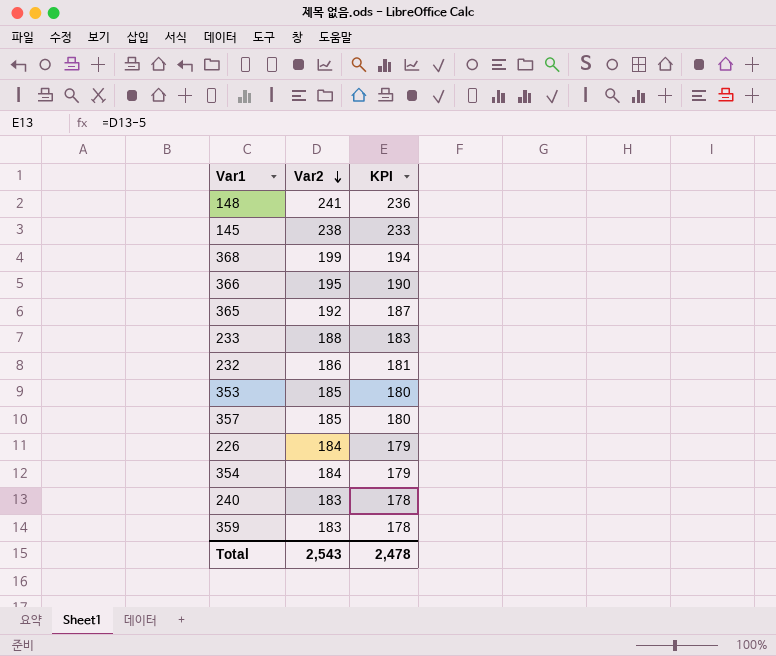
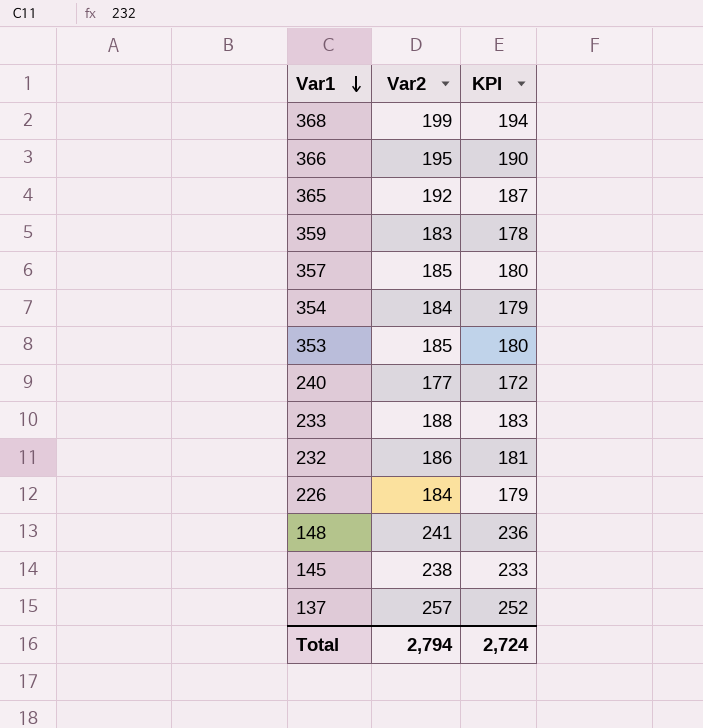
row order: Var2 descending -> Var1 descending
240 | Var2: 183 -> 177
240 | KPI: 178 -> 172
row 137: none -> 257 | 252
Total | Var2: 2,543 -> 2,794
Total | KPI: 2,478 -> 2,724

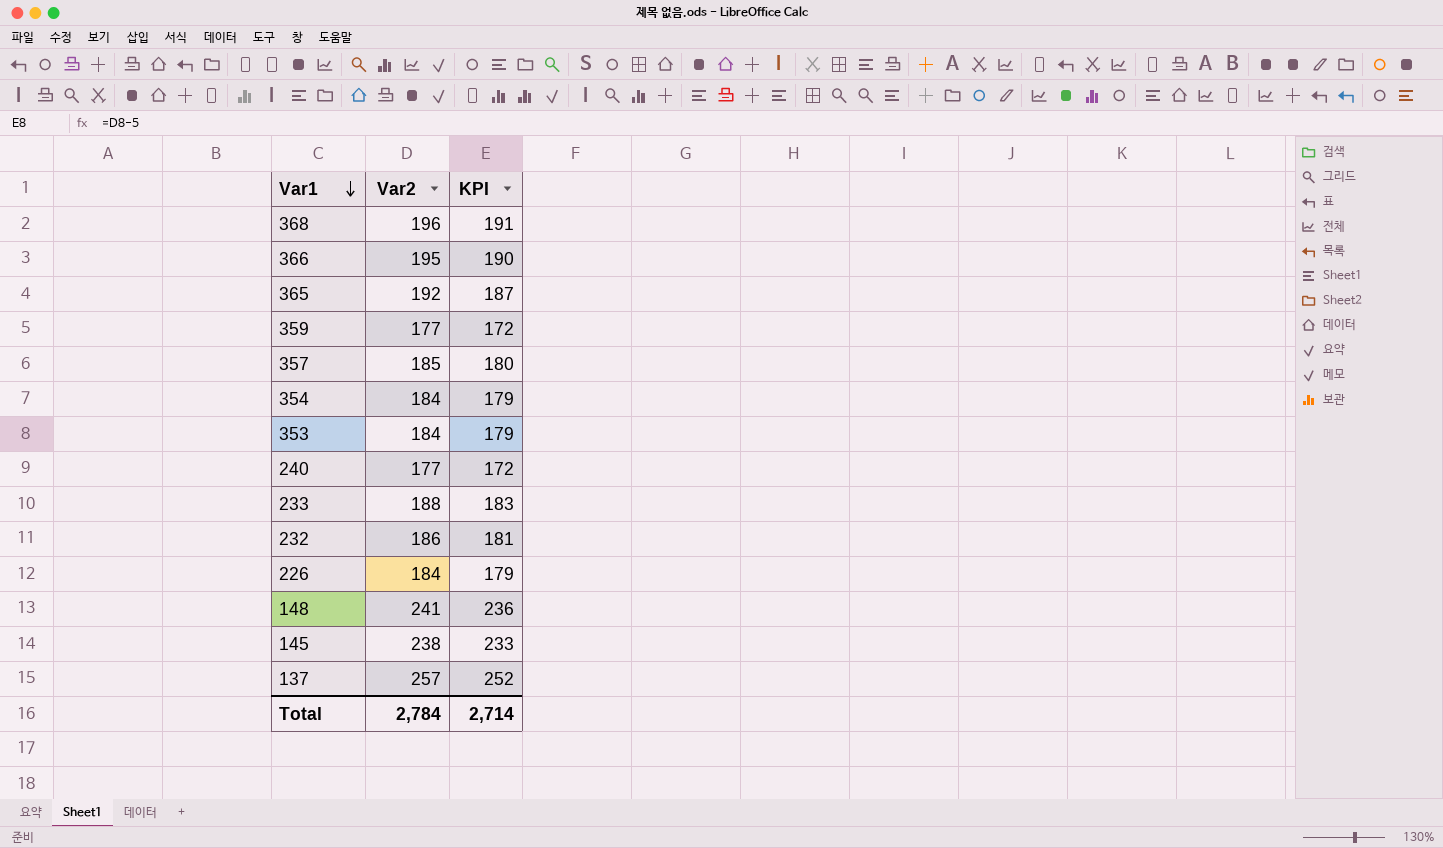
368 | Var2: 199 -> 196
368 | KPI: 194 -> 191
359 | Var2: 183 -> 177
359 | KPI: 178 -> 172
353 | Var2: 185 -> 184
353 | KPI: 180 -> 179
Total | Var2: 2,794 -> 2,784
Total | KPI: 2,724 -> 2,714

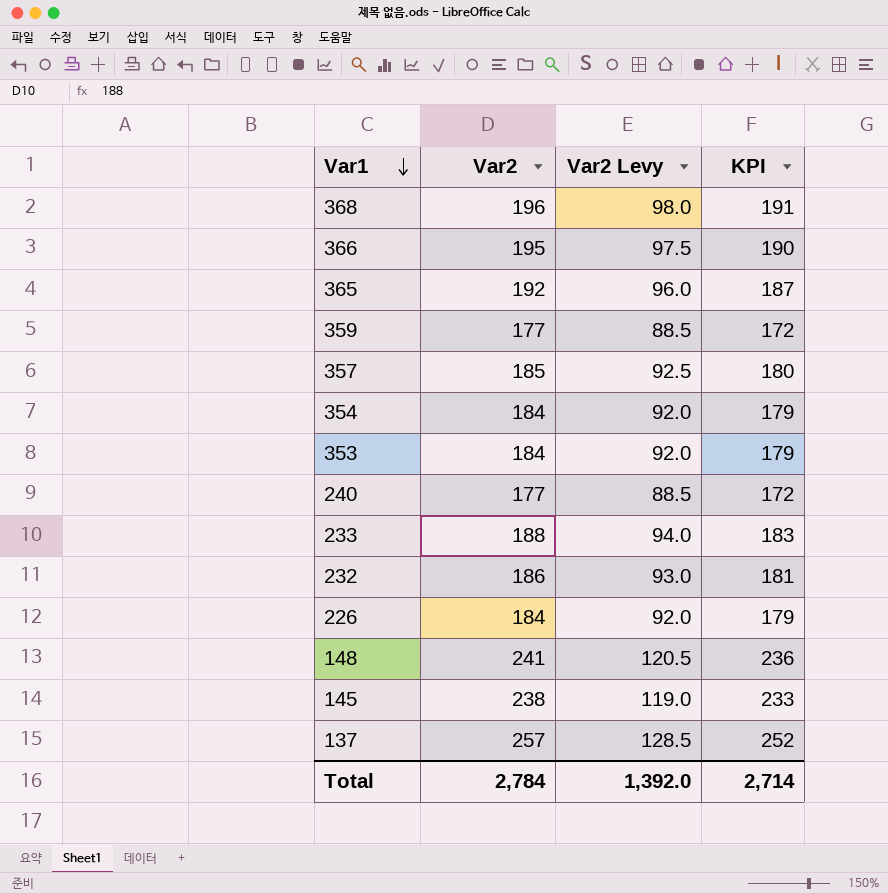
column Var2 Levy | formula: none -> [Var2] * 0.5

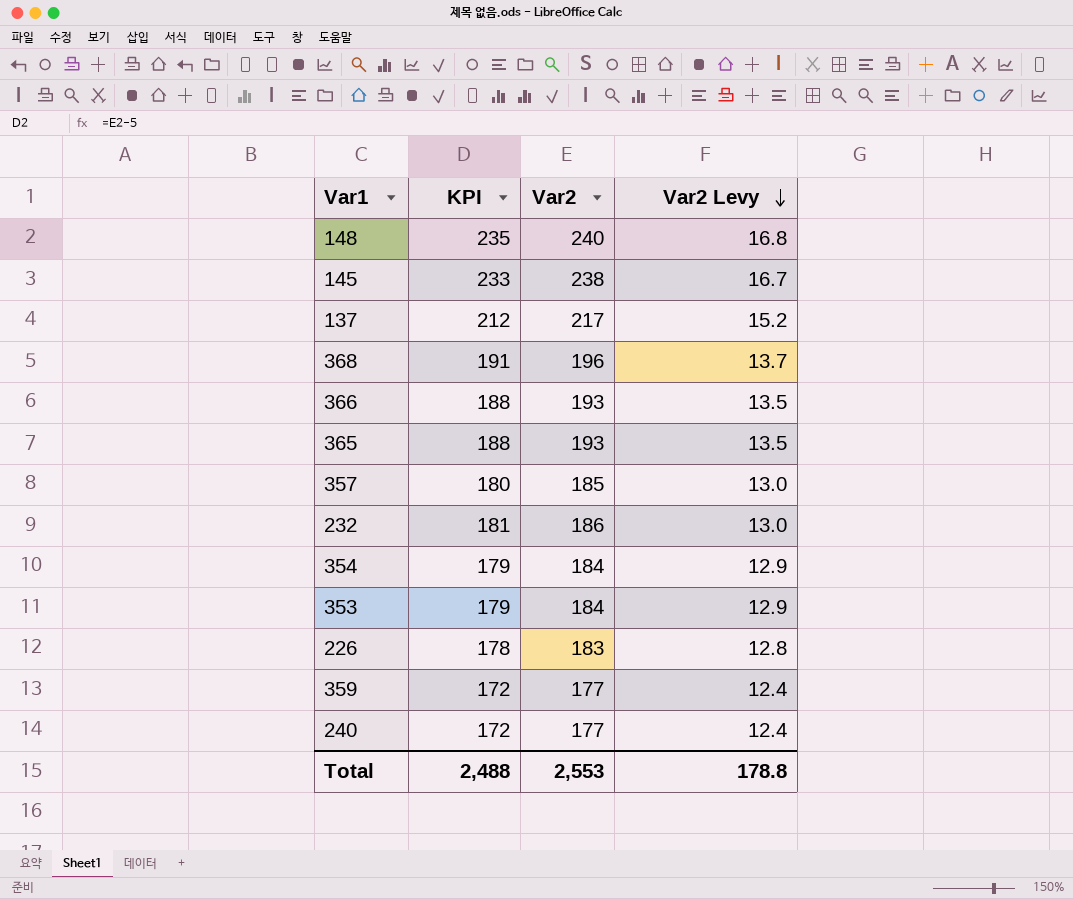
row order: Var1 descending -> Var2 Levy descending
column KPI | position: 4 -> 2
column Var2 Levy | formula: [Var2] * 0.5 -> [Var2] * 0.07
row 233: 188 | 94.0 | 183 -> none
148 | KPI: 236 -> 235
148 | Var2: 241 -> 240
137 | KPI: 252 -> 212
137 | Var2: 257 -> 217
366 | KPI: 190 -> 188
366 | Var2: 195 -> 193
365 | KPI: 187 -> 188
365 | Var2: 192 -> 193
226 | KPI: 179 -> 178
226 | Var2: 184 -> 183
Total | KPI: 2,714 -> 2,488
Total | Var2: 2,784 -> 2,553
Total | Var2 Levy: 1,392.0 -> 178.8

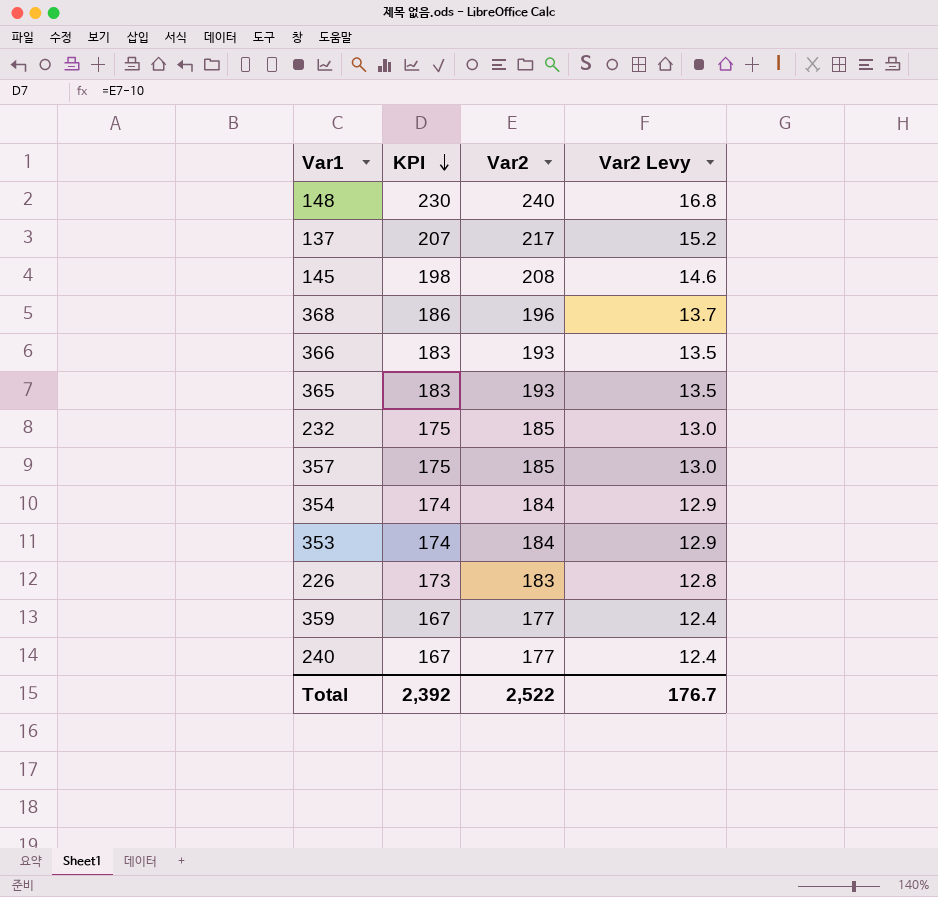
row order: Var2 Levy descending -> KPI descending
column KPI | formula: [Var2] - 5 -> [Var2] - 10
145 | Var2: 238 -> 208
145 | Var2 Levy: 16.7 -> 14.6
232 | Var2: 186 -> 185
Total | KPI: 2,488 -> 2,392
Total | Var2: 2,553 -> 2,522
Total | Var2 Levy: 178.8 -> 176.7

